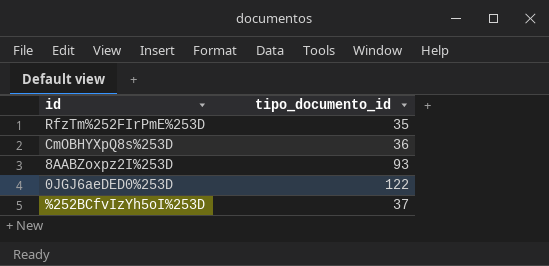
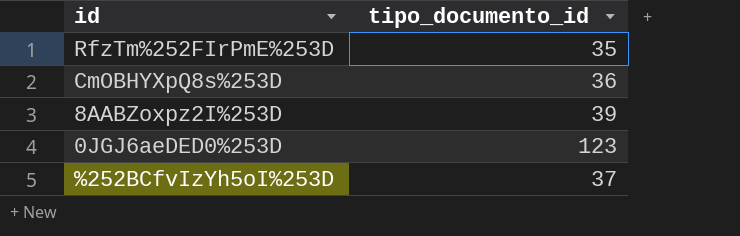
8AABZoxpz2I%253D | tipo_documento_id: 93 -> 39
0JGJ6aeDED0%253D | tipo_documento_id: 122 -> 123

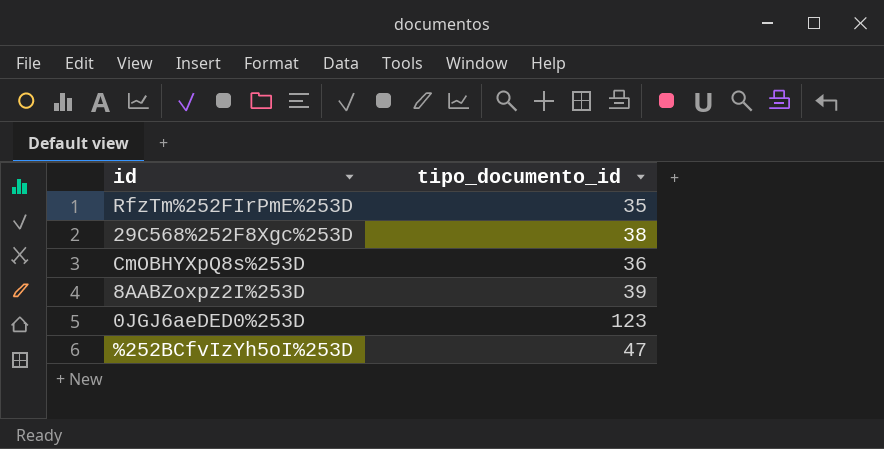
row 29C568%252F8Xgc%253D: none -> 38
%252BCfvIzYh5oI%253D | tipo_documento_id: 37 -> 47

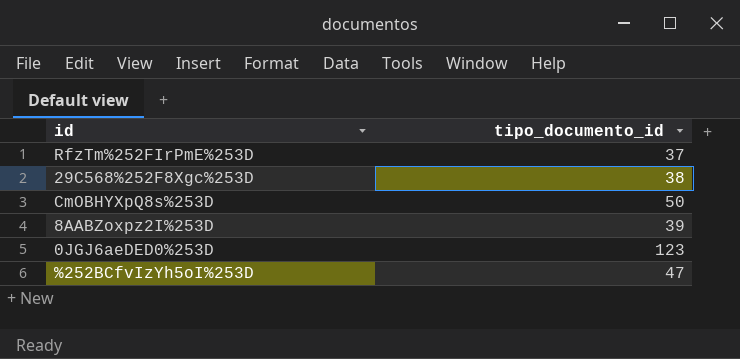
RfzTm%252FIrPmE%253D | tipo_documento_id: 35 -> 37
CmOBHYXpQ8s%253D | tipo_documento_id: 36 -> 50

